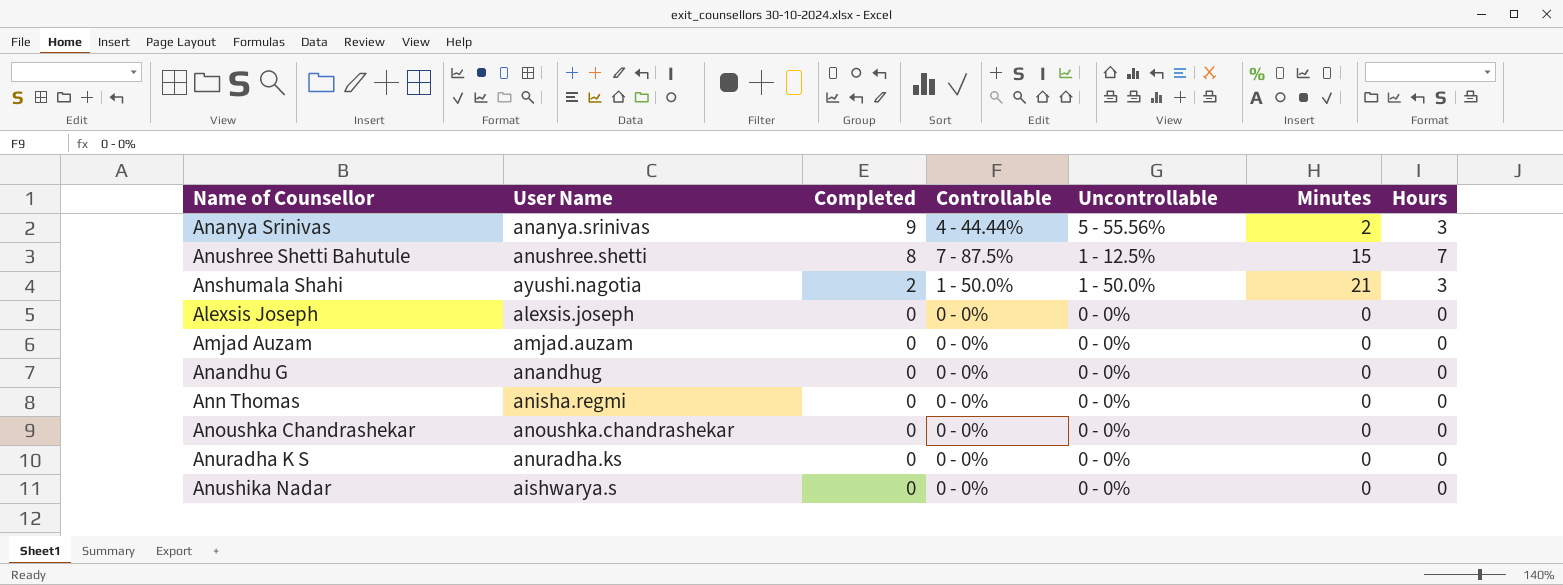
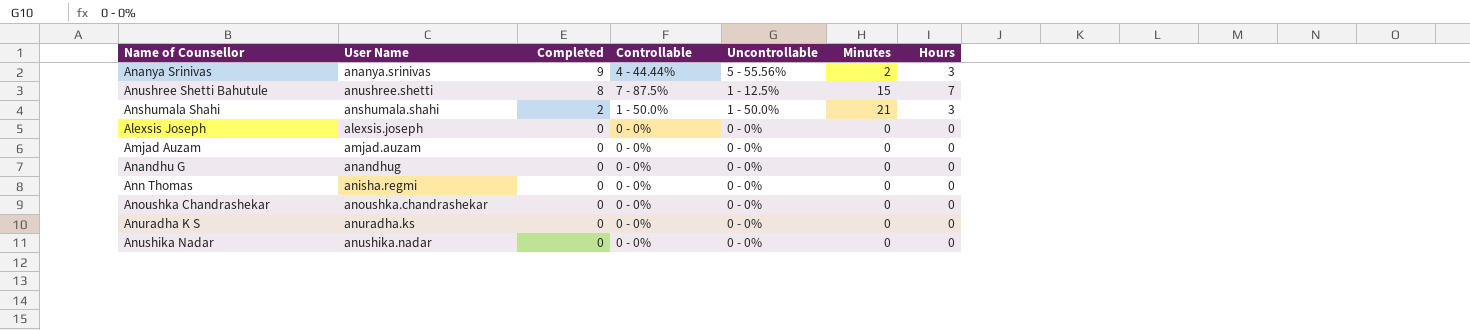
Anshumala Shahi | User Name: ayushi.nagotia -> anshumala.shahi
Anushika Nadar | User Name: aishwarya.s -> anushika.nadar

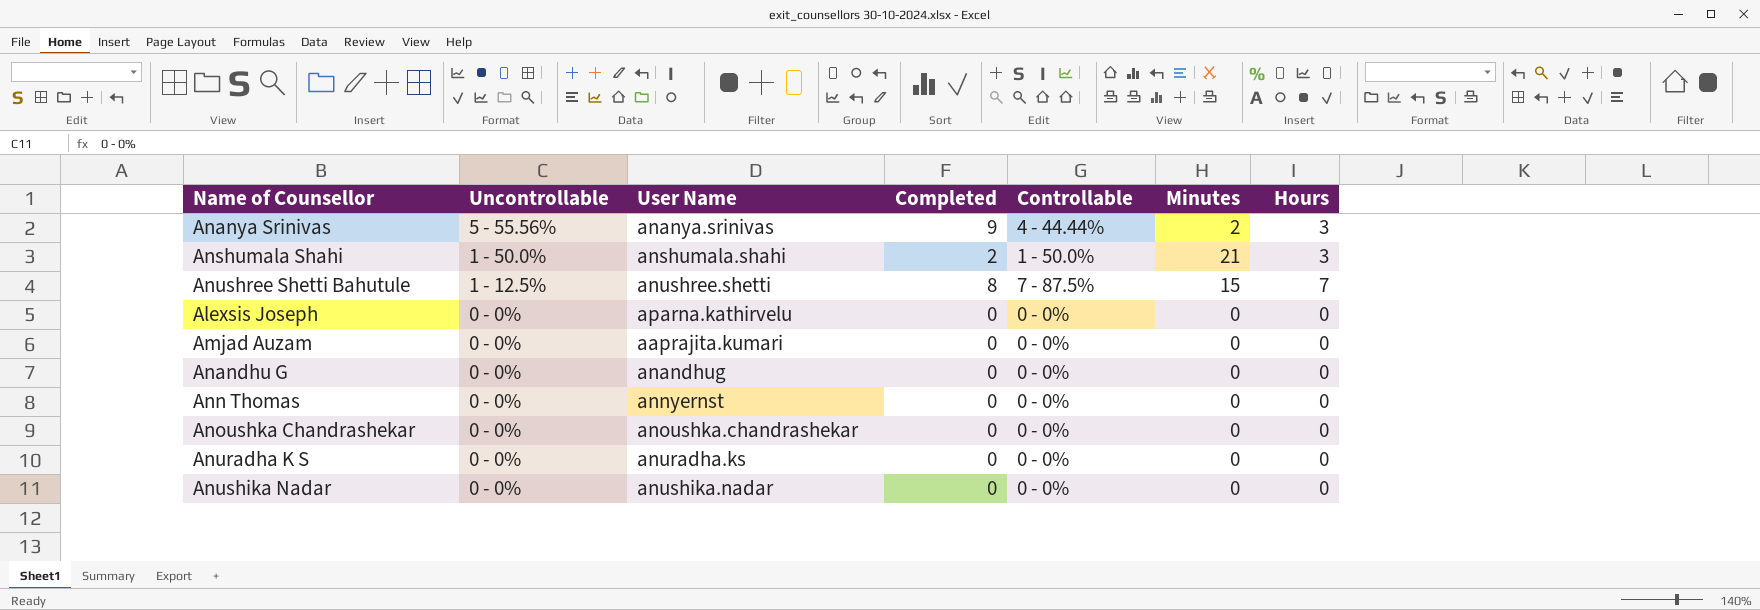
row order: Completed descending -> Uncontrollable descending
column Uncontrollable | position: 5 -> 2
Alexsis Joseph | User Name: alexsis.joseph -> aparna.kathirvelu
Amjad Auzam | User Name: amjad.auzam -> aaprajita.kumari
Ann Thomas | User Name: anisha.regmi -> annyernst

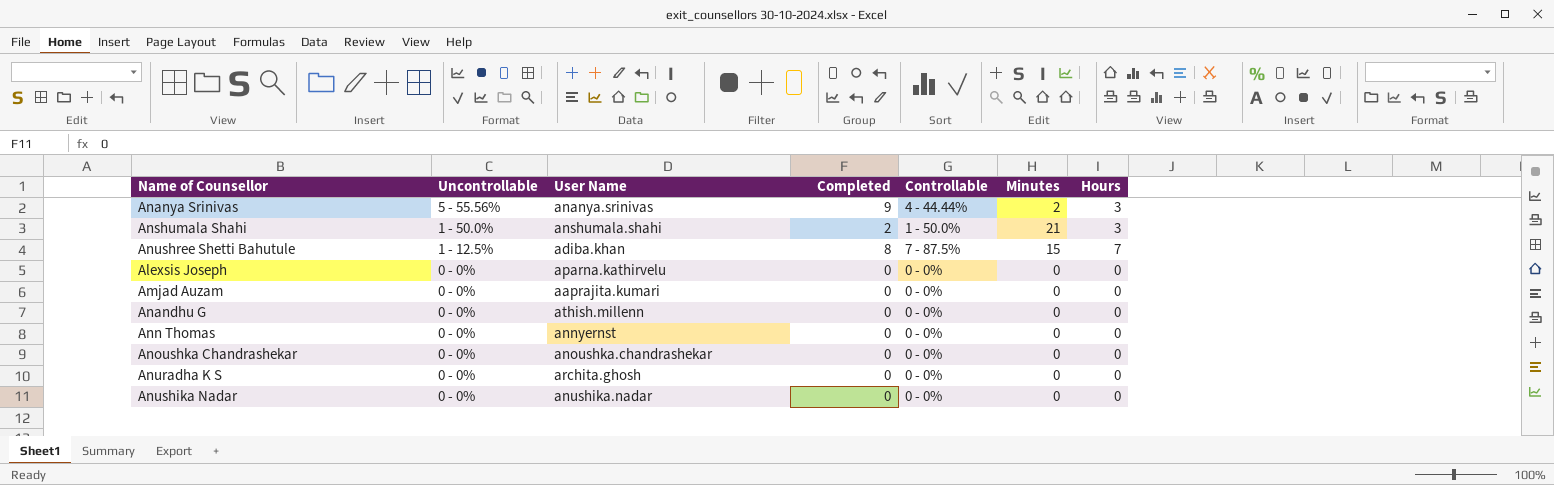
Anushree Shetti Bahutule | User Name: anushree.shetti -> adiba.khan
Anandhu G | User Name: anandhug -> athish.millenn
Anuradha K S | User Name: anuradha.ks -> archita.ghosh

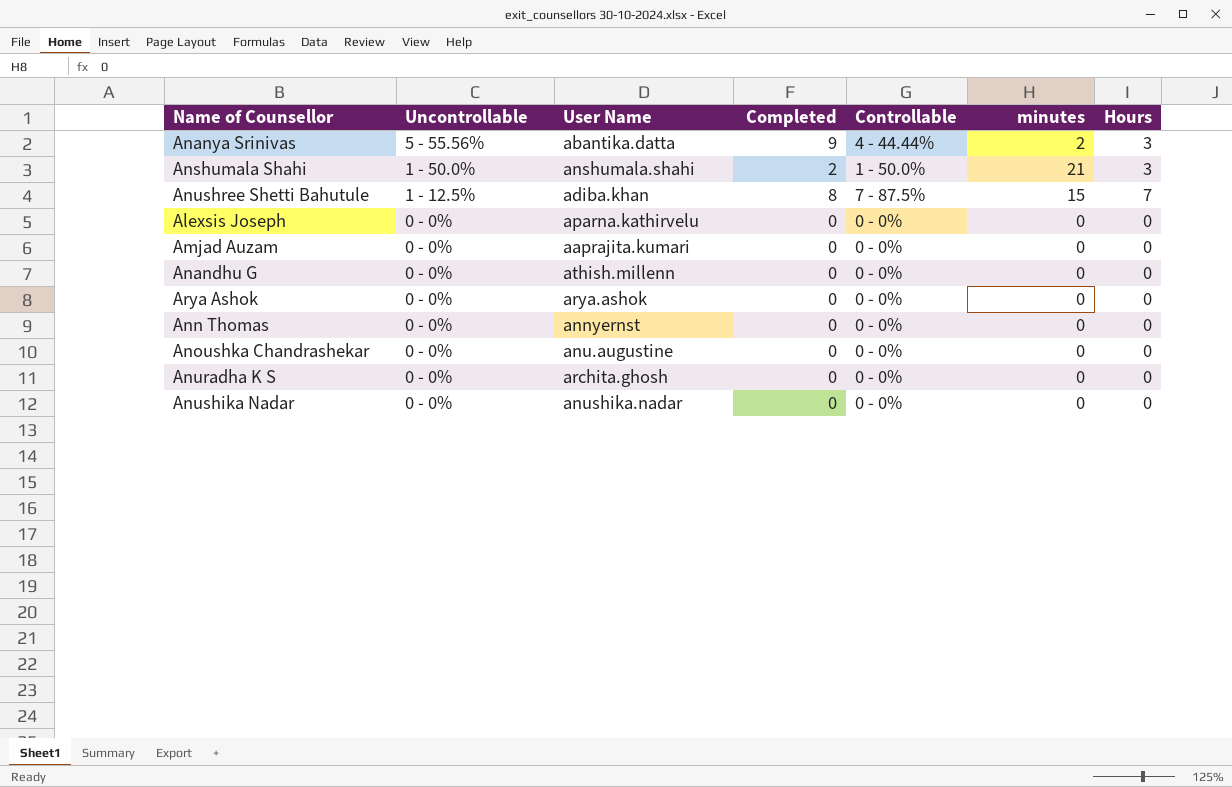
column name: Minutes -> minutes
Ananya Srinivas | User Name: ananya.srinivas -> abantika.datta
row Arya Ashok: none -> 0 - 0% | arya.ashok | 0 | 0 - 0% | 0 | 0
Anoushka Chandrashekar | User Name: anoushka.chandrashekar -> anu.augustine

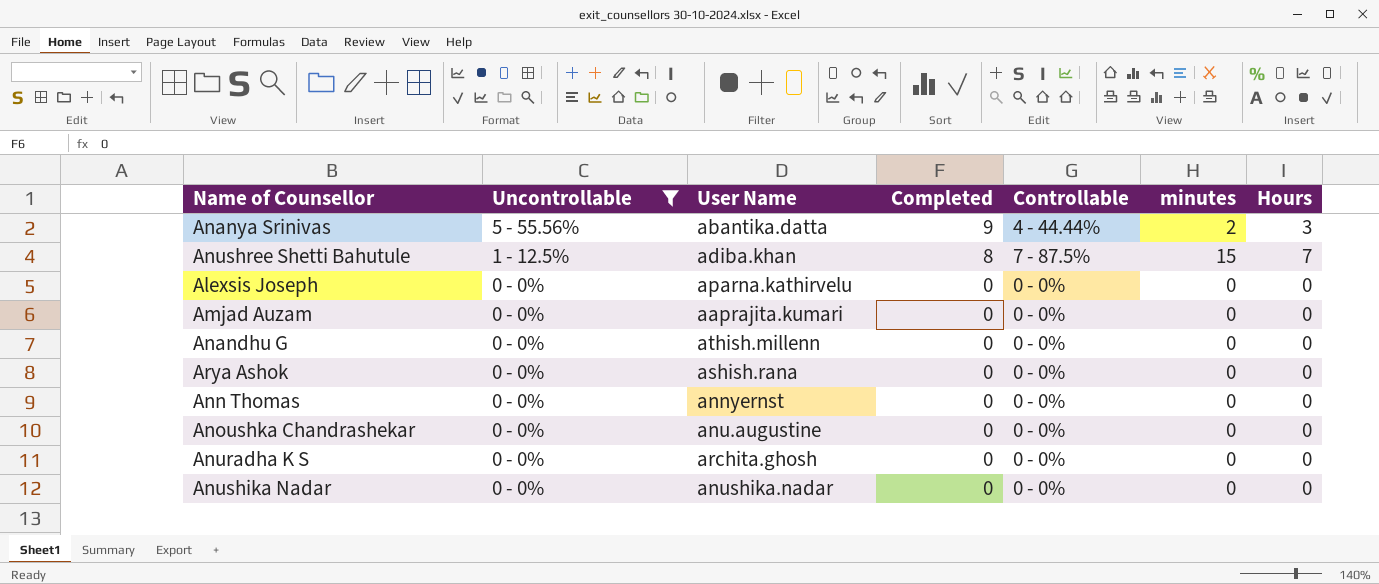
filter: none -> Uncontrollable != 1 - 50.0%
Arya Ashok | User Name: arya.ashok -> ashish.rana

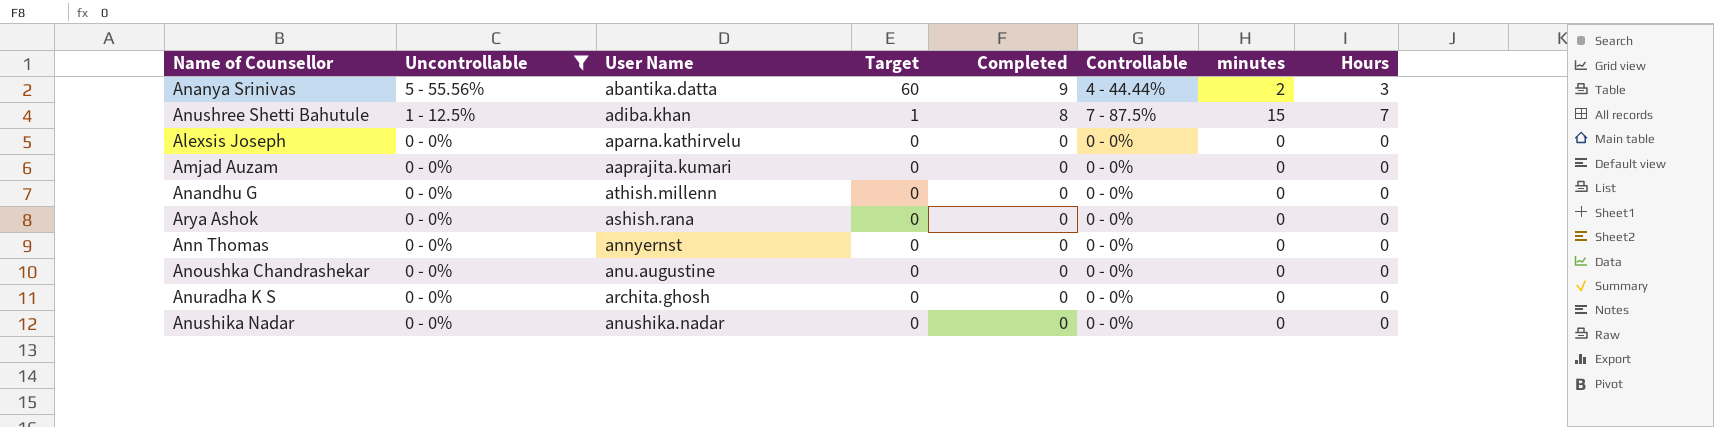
column Target | position: none -> 4

